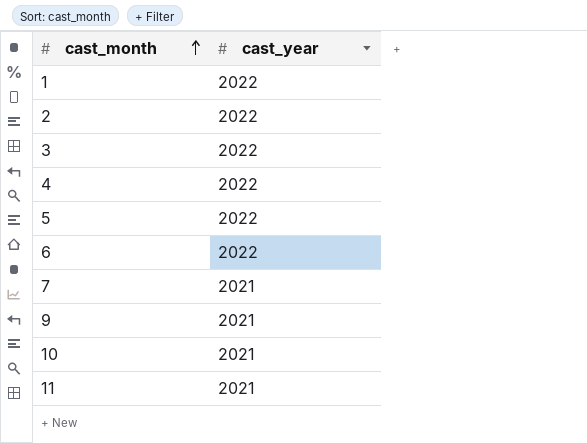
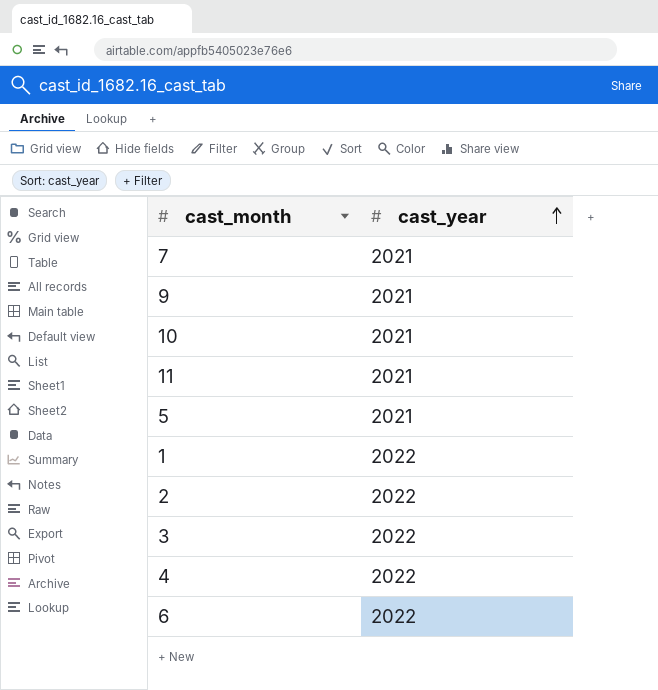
row order: cast_month ascending -> cast_year ascending
5 | cast_year: 2022 -> 2021

